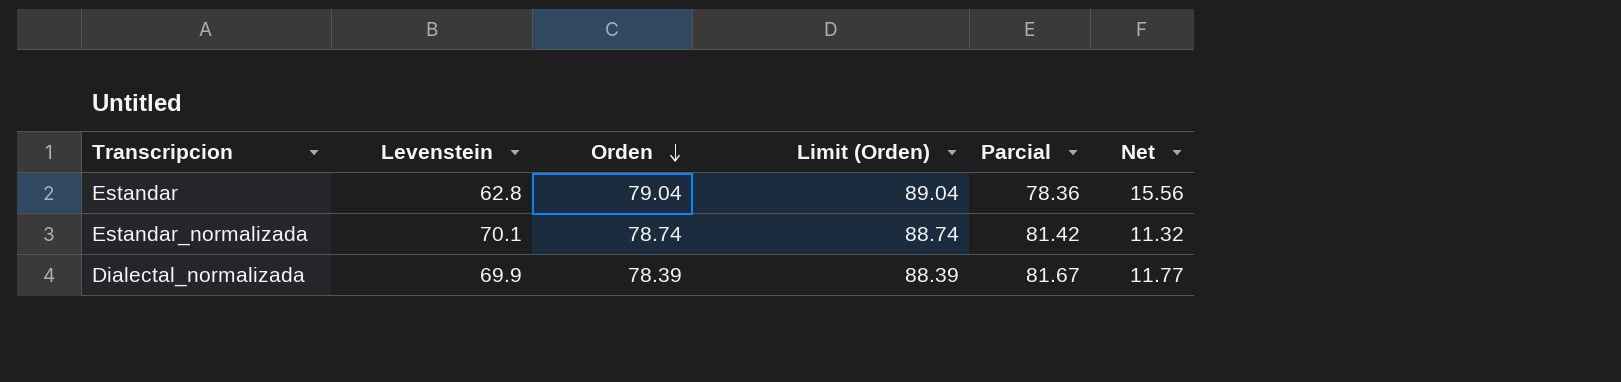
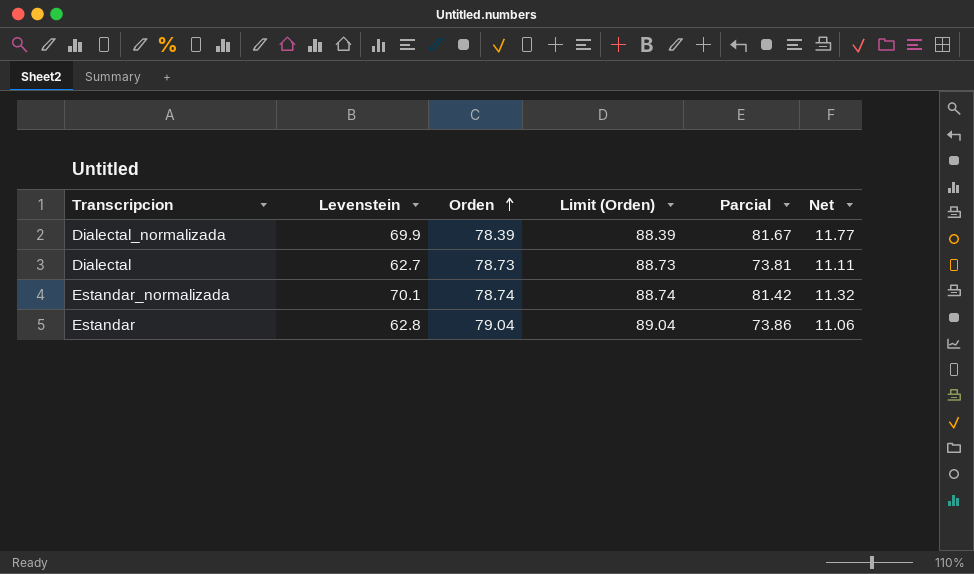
row order: Orden descending -> Orden ascending
row Dialectal: none -> 62.7 | 78.73 | 88.73 | 73.81 | 11.11
Estandar | Parcial: 78.36 -> 73.86
Estandar | Net: 15.56 -> 11.06

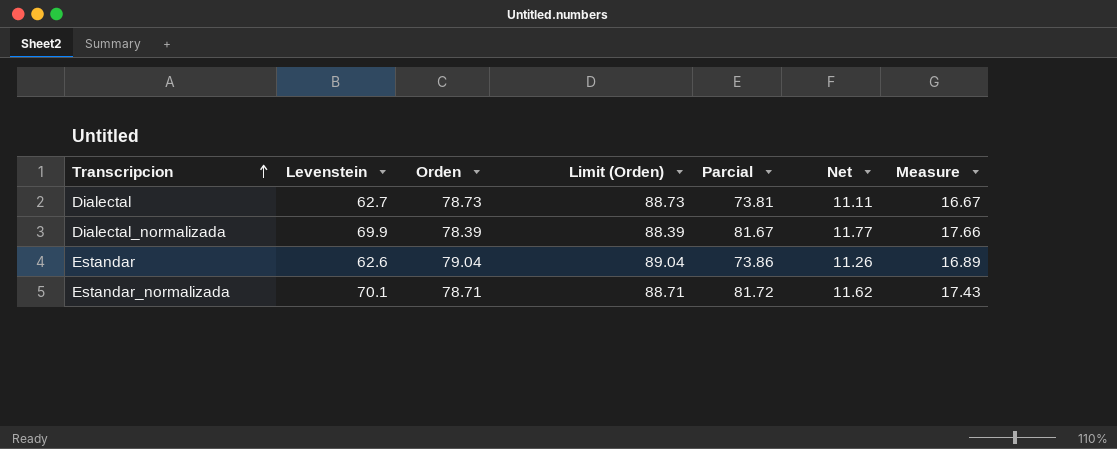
row order: Orden ascending -> Transcripcion ascending
column Measure | formula: none -> [Net] * 1.5
Estandar | Levenstein: 62.8 -> 62.6
Estandar | Net: 11.06 -> 11.26
Estandar_normalizada | Orden: 78.74 -> 78.71
Estandar_normalizada | Limit (Orden): 88.74 -> 88.71
Estandar_normalizada | Parcial: 81.42 -> 81.72
Estandar_normalizada | Net: 11.32 -> 11.62

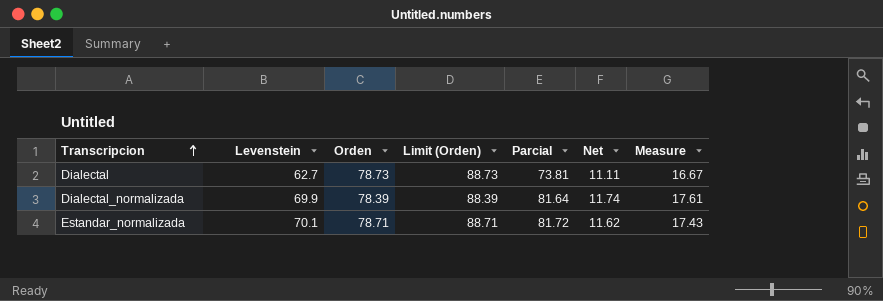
row Estandar: 62.6 | 79.04 | 89.04 | 73.86 | 11.26 | 16.89 -> none
Dialectal_normalizada | Parcial: 81.67 -> 81.64
Dialectal_normalizada | Net: 11.77 -> 11.74
Dialectal_normalizada | Measure: 17.66 -> 17.61

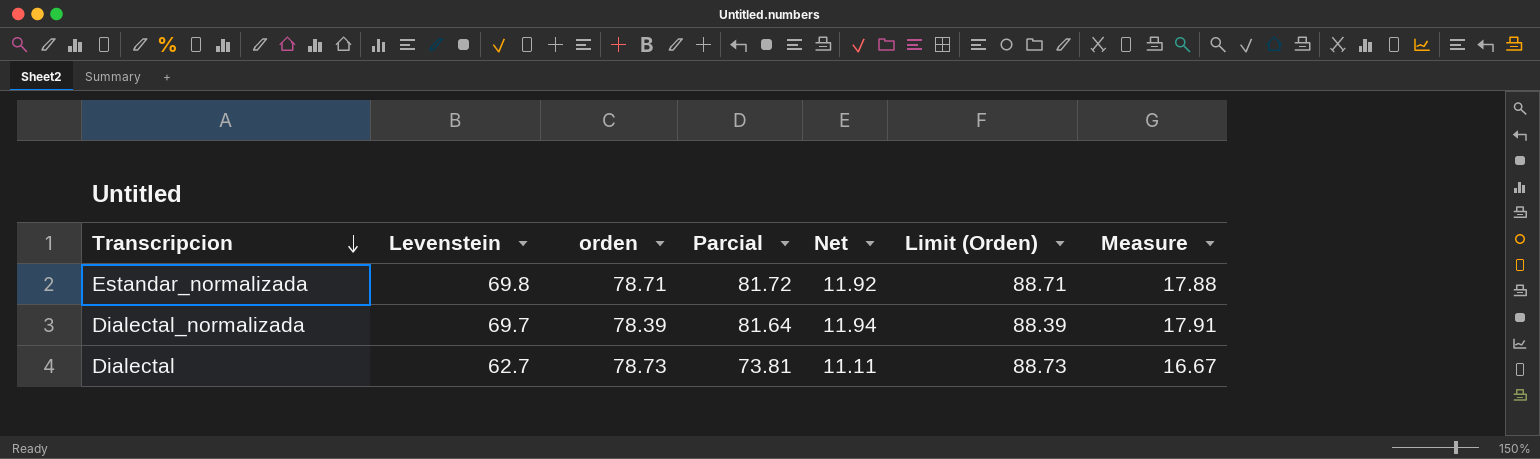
row order: Transcripcion ascending -> Transcripcion descending
column name: Orden -> orden
column Limit (Orden) | position: 4 -> 6
Estandar_normalizada | Levenstein: 70.1 -> 69.8
Estandar_normalizada | Net: 11.62 -> 11.92
Estandar_normalizada | Measure: 17.43 -> 17.88
Dialectal_normalizada | Levenstein: 69.9 -> 69.7
Dialectal_normalizada | Net: 11.74 -> 11.94
Dialectal_normalizada | Measure: 17.61 -> 17.91

